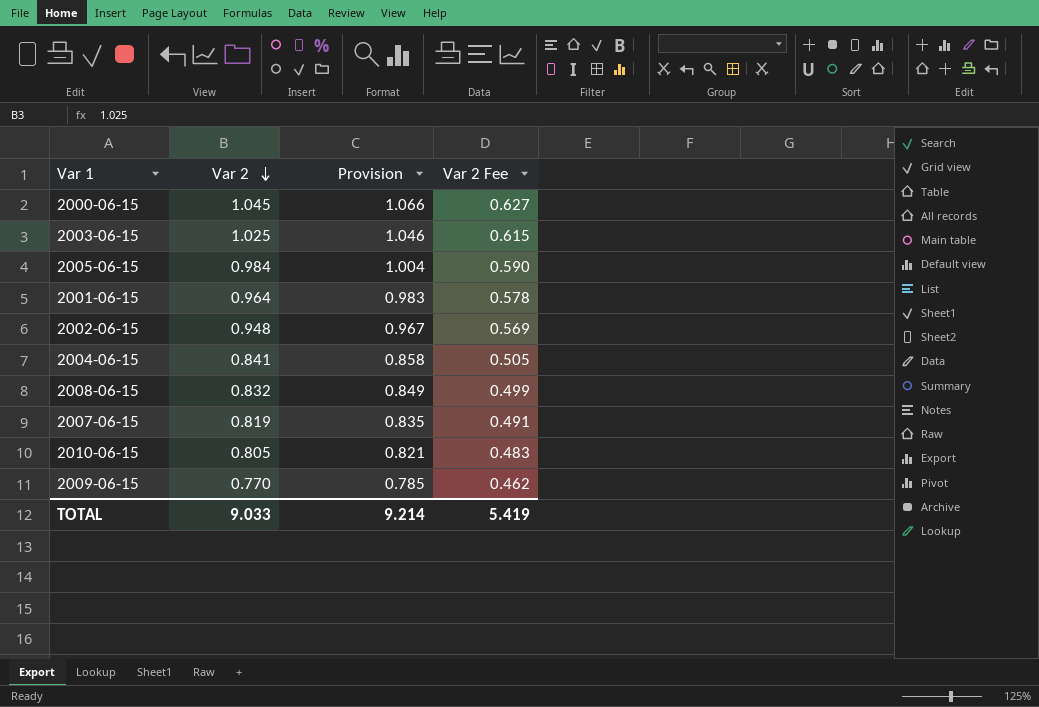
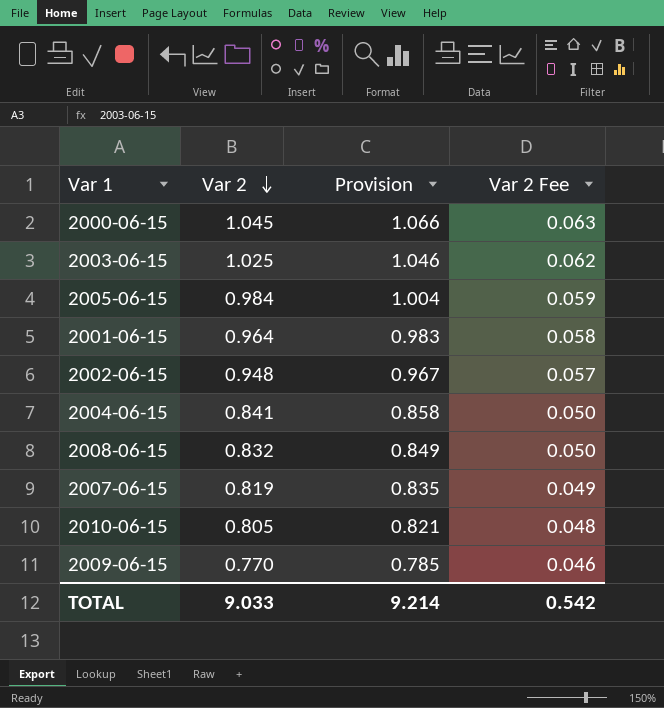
column Var 2 Fee | formula: [Var 2] * 0.6 -> [Var 2] * 0.06
TOTAL | Var 2 Fee: 5.419 -> 0.542

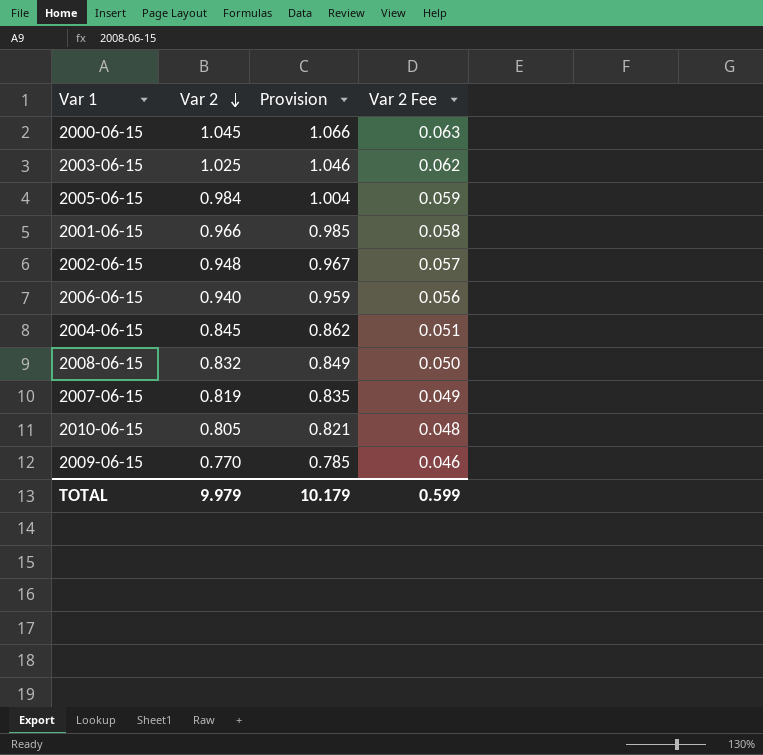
2001-06-15 | Var 2: 0.964 -> 0.966
2001-06-15 | Provision: 0.983 -> 0.985
row 2006-06-15: none -> 0.940 | 0.959 | 0.056
2004-06-15 | Var 2: 0.841 -> 0.845
2004-06-15 | Provision: 0.858 -> 0.862
2004-06-15 | Var 2 Fee: 0.050 -> 0.051
TOTAL | Var 2: 9.033 -> 9.979
TOTAL | Provision: 9.214 -> 10.179
TOTAL | Var 2 Fee: 0.542 -> 0.599

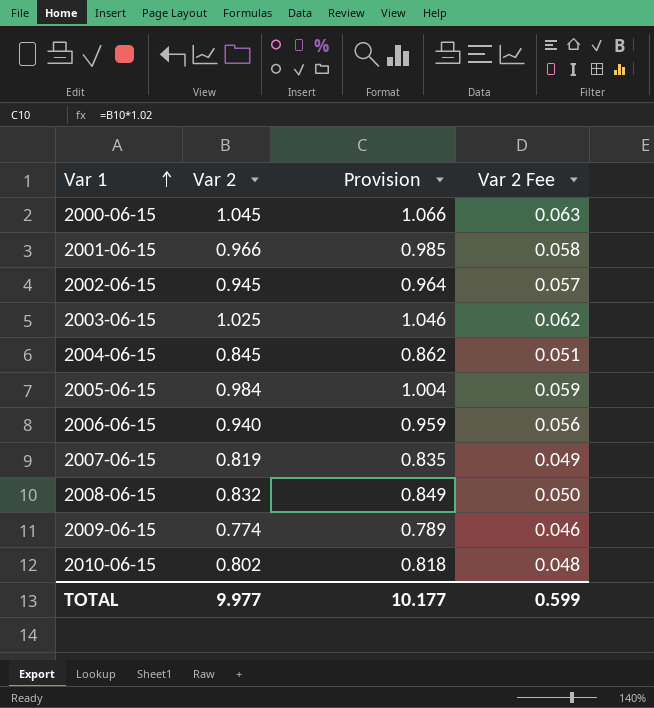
row order: Var 2 descending -> Var 1 ascending
2002-06-15 | Var 2: 0.948 -> 0.945
2002-06-15 | Provision: 0.967 -> 0.964
2009-06-15 | Var 2: 0.770 -> 0.774
2009-06-15 | Provision: 0.785 -> 0.789
2010-06-15 | Var 2: 0.805 -> 0.802
2010-06-15 | Provision: 0.821 -> 0.818
TOTAL | Var 2: 9.979 -> 9.977
TOTAL | Provision: 10.179 -> 10.177

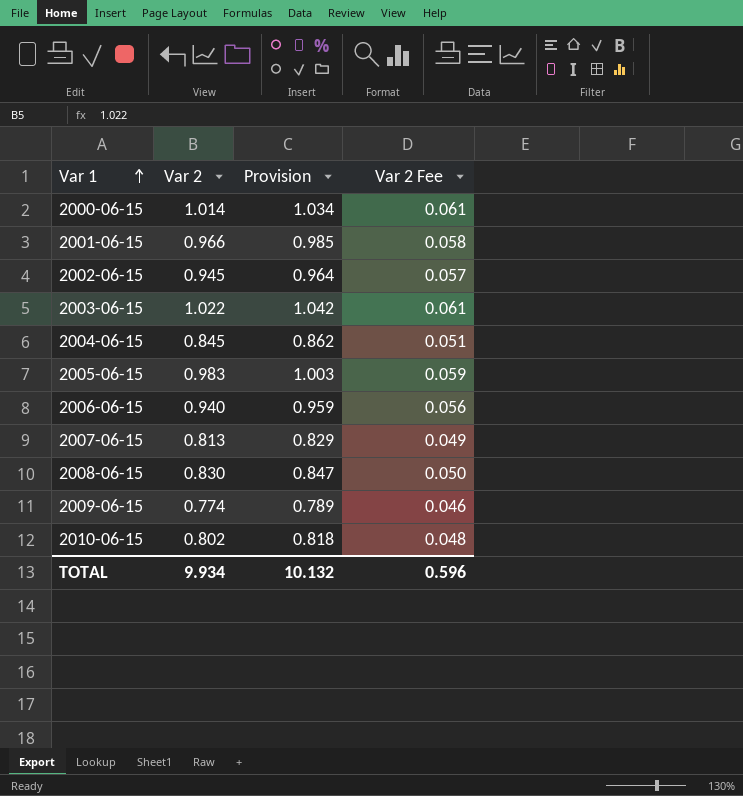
2000-06-15 | Var 2: 1.045 -> 1.014
2000-06-15 | Provision: 1.066 -> 1.034
2000-06-15 | Var 2 Fee: 0.063 -> 0.061
2003-06-15 | Var 2: 1.025 -> 1.022
2003-06-15 | Provision: 1.046 -> 1.042
2003-06-15 | Var 2 Fee: 0.062 -> 0.061
2005-06-15 | Var 2: 0.984 -> 0.983
2005-06-15 | Provision: 1.004 -> 1.003
2007-06-15 | Var 2: 0.819 -> 0.813
2007-06-15 | Provision: 0.835 -> 0.829
2008-06-15 | Var 2: 0.832 -> 0.830
2008-06-15 | Provision: 0.849 -> 0.847
TOTAL | Var 2: 9.977 -> 9.934
TOTAL | Provision: 10.177 -> 10.132
TOTAL | Var 2 Fee: 0.599 -> 0.596

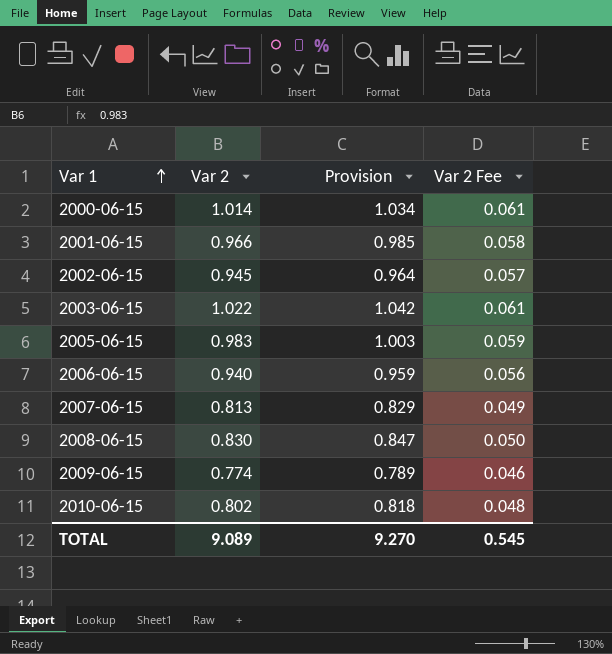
row 2004-06-15: 0.845 | 0.862 | 0.051 -> none
TOTAL | Var 2: 9.934 -> 9.089
TOTAL | Provision: 10.132 -> 9.270
TOTAL | Var 2 Fee: 0.596 -> 0.545

